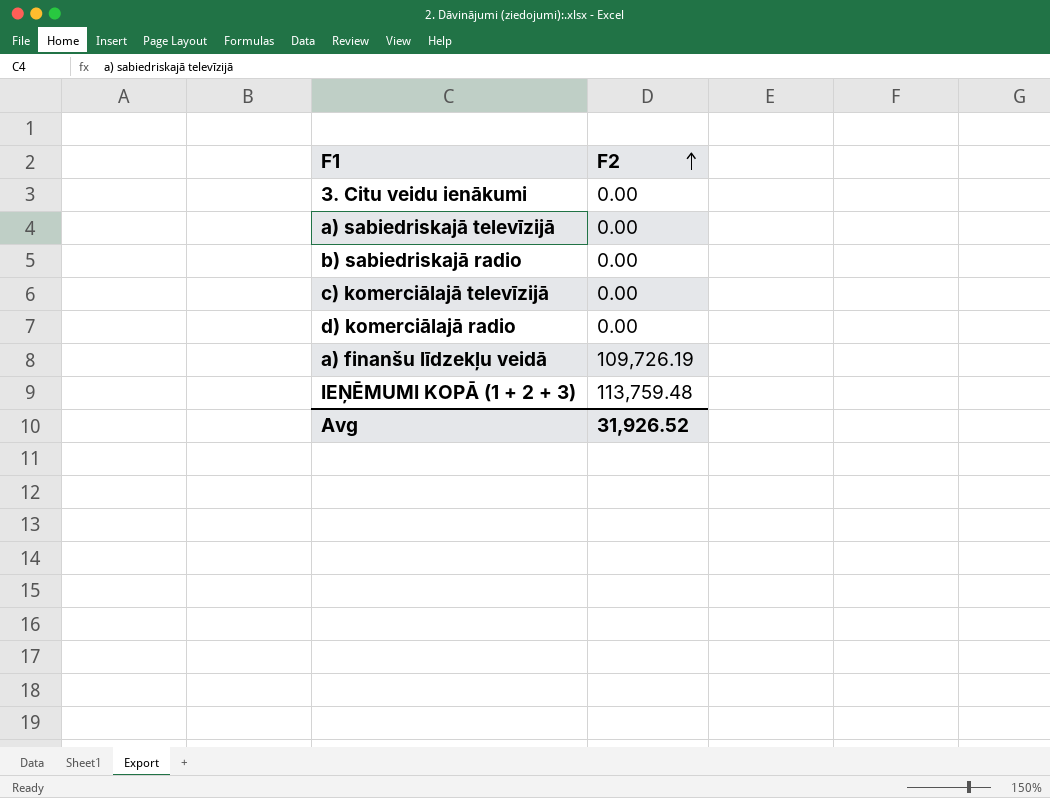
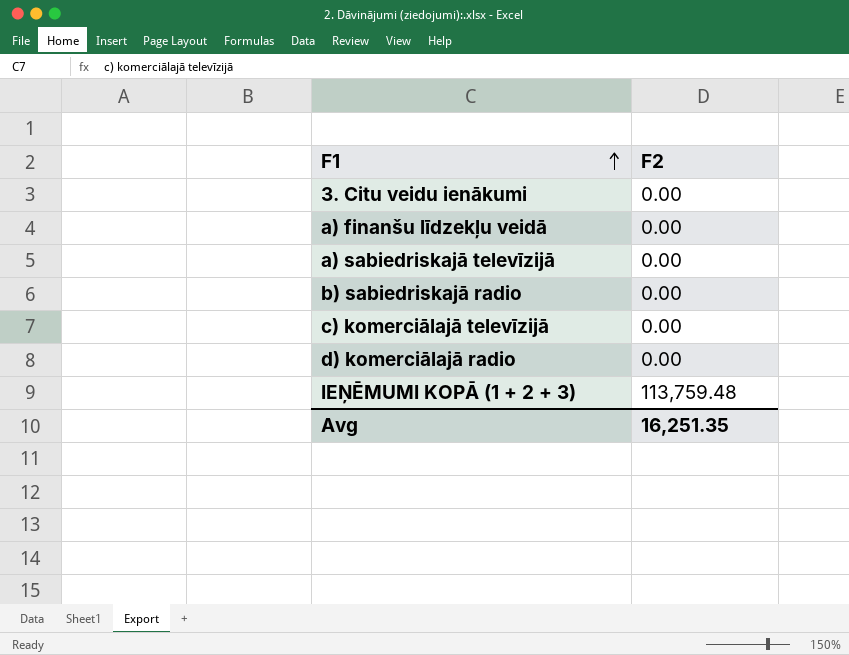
row order: F2 ascending -> F1 ascending
a) finanšu līdzekļu veidā | F2: 109,726.19 -> 0.00
Avg | F2: 31,926.52 -> 16,251.35

